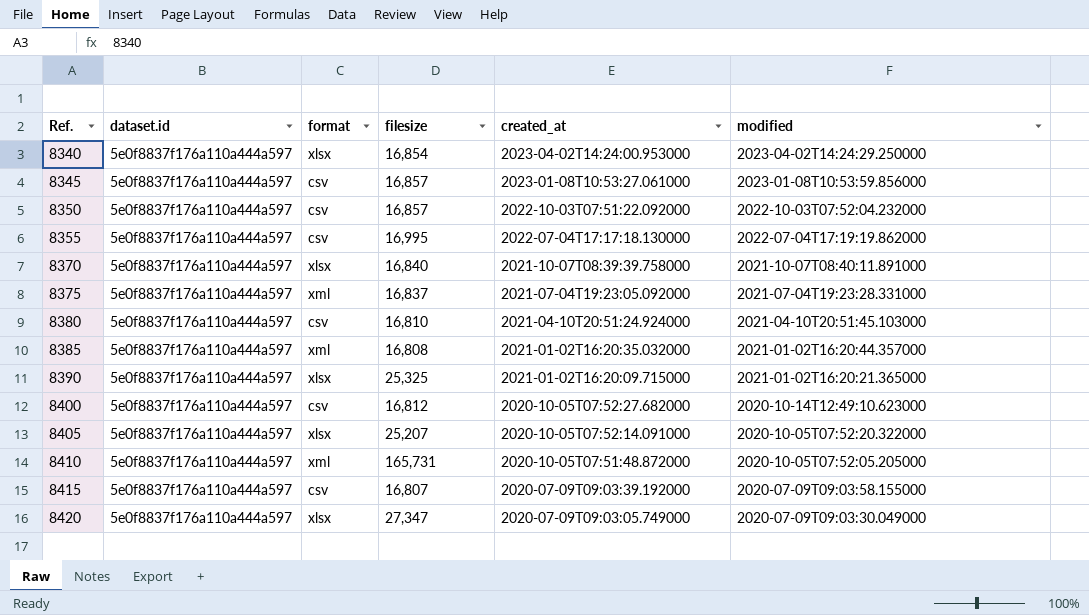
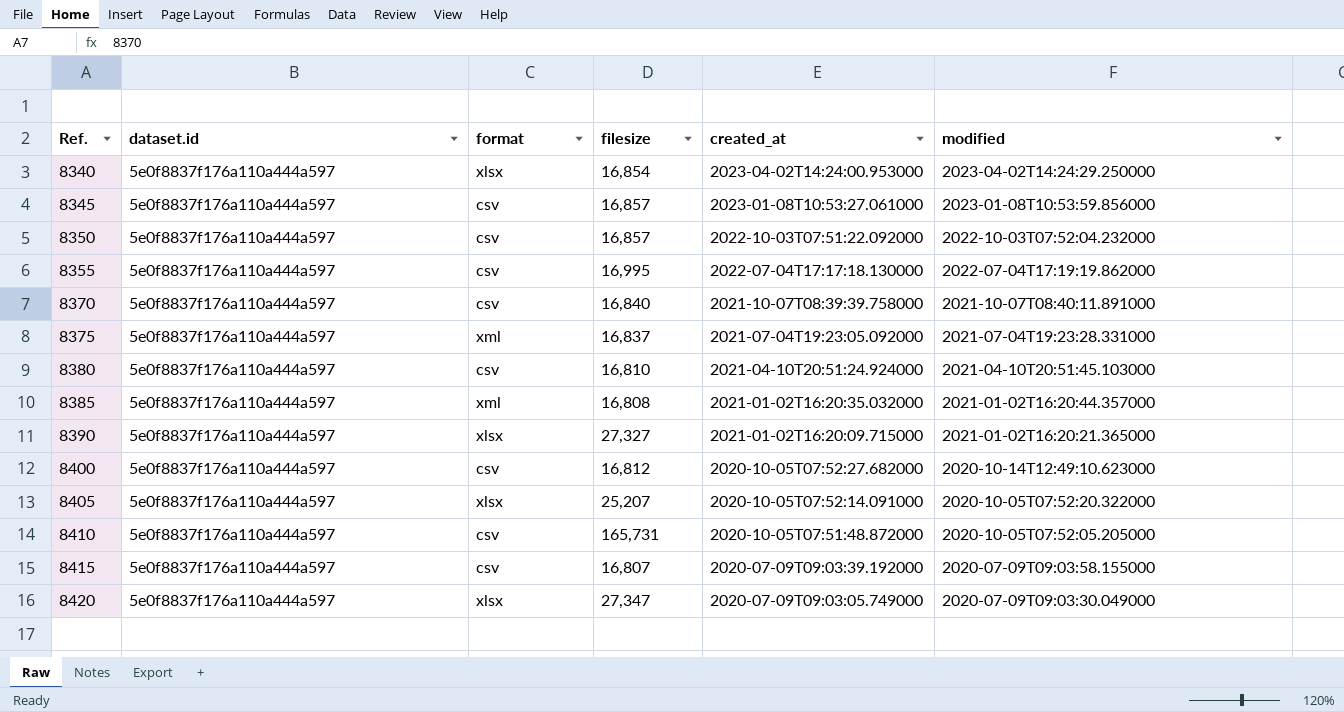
8370 | format: xlsx -> csv
8390 | filesize: 25,325 -> 27,327
8410 | format: xml -> csv

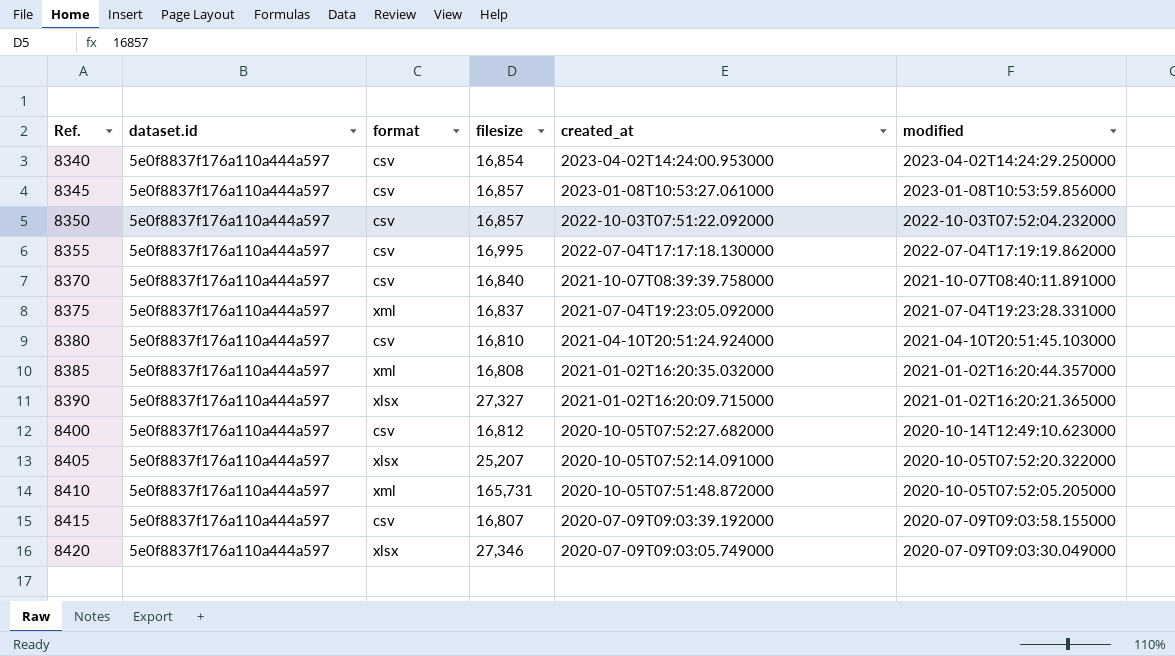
8340 | format: xlsx -> csv
8410 | format: csv -> xml
8420 | filesize: 27,347 -> 27,346

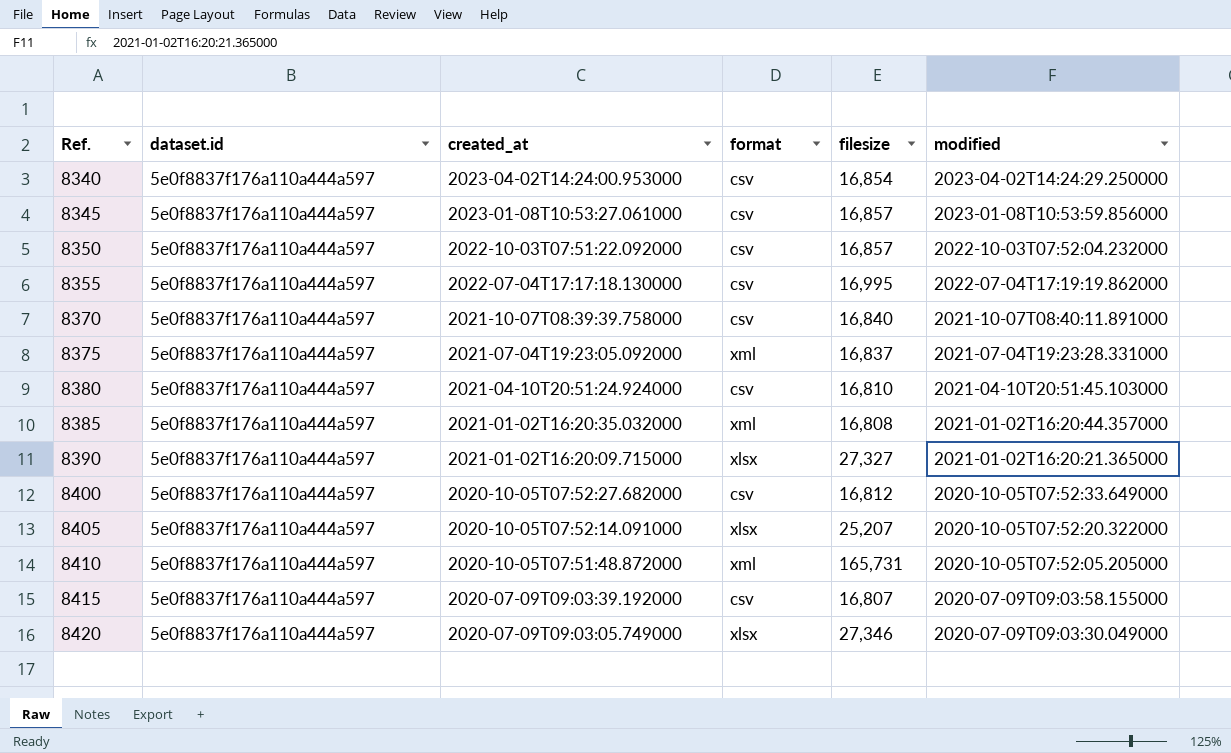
column created_at | position: 5 -> 3
8400 | modified: 2020-10-14T12:49:10.623000 -> 2020-10-05T07:52:33.649000

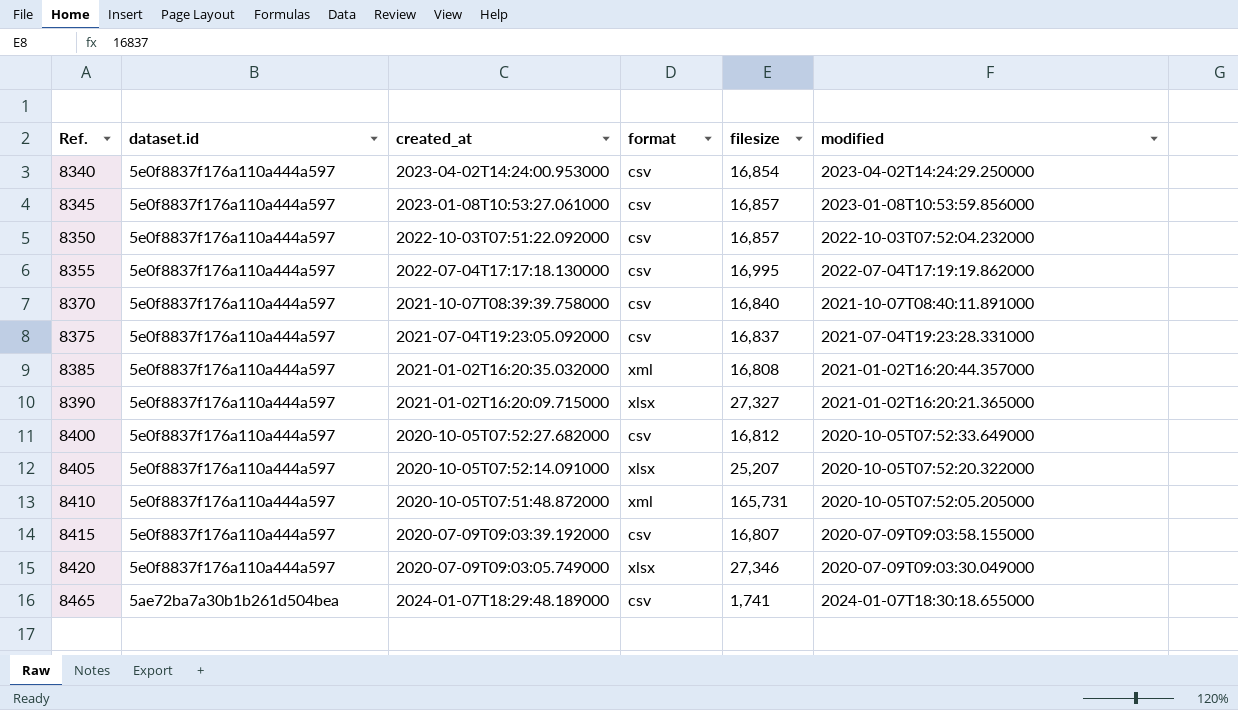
row 8380: 5e0f8837f176a110a444a597 | 2021-04-10T20:51:24.924000 | csv | 16,810 | 2021-04-10T20:51:45.103000 -> none
8375 | format: xml -> csv
row 8465: none -> 5ae72ba7a30b1b261d504bea | 2024-01-07T18:29:48.189000 | csv | 1,741 | 2024-01-07T18:30:18.655000

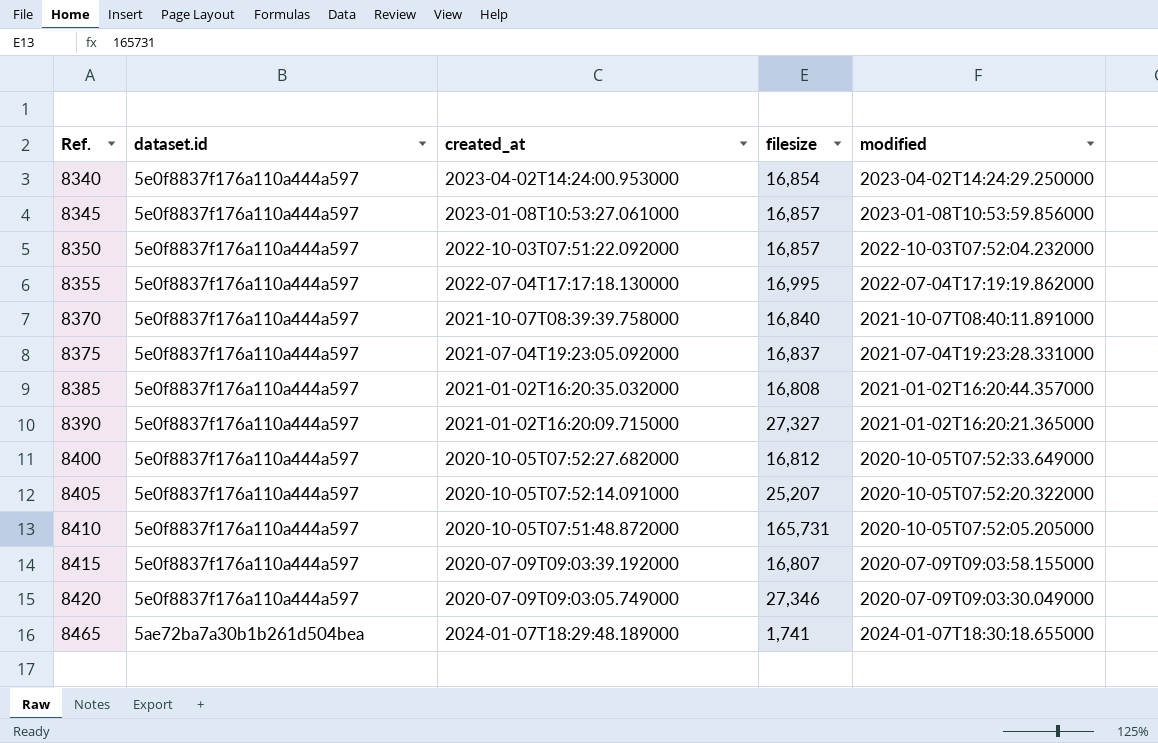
column format | position: 4 -> none

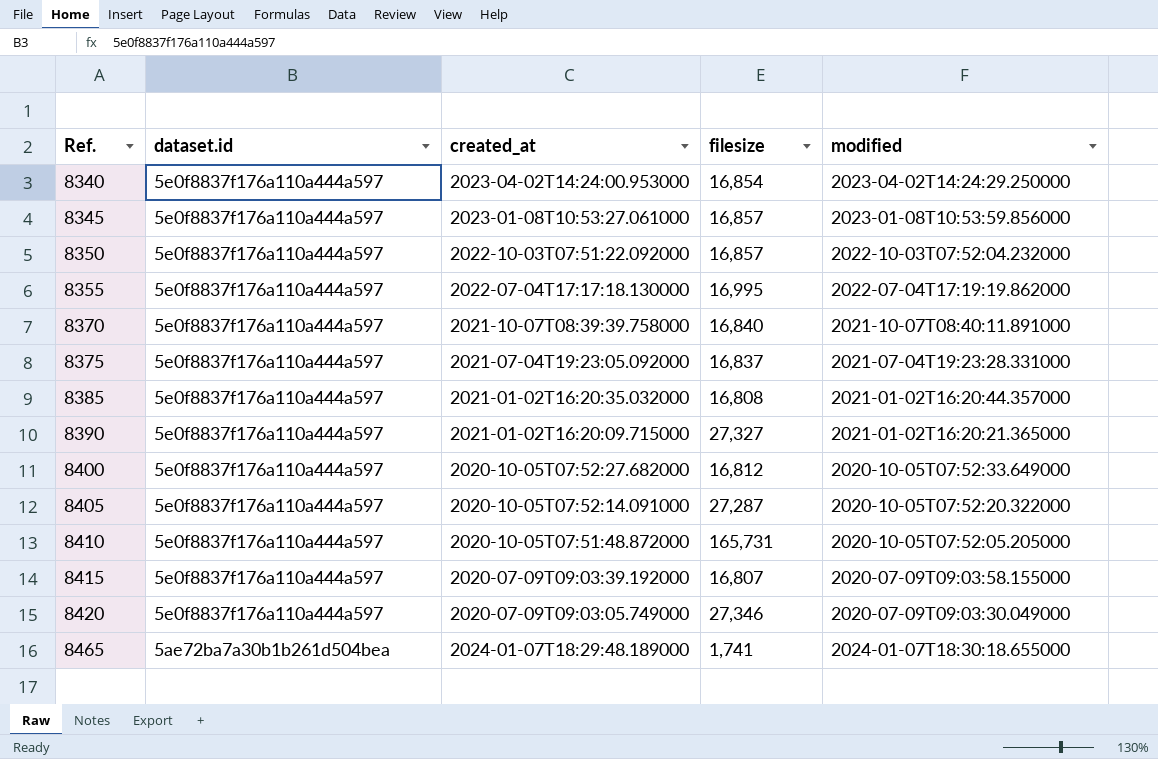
8405 | filesize: 25,207 -> 27,287

